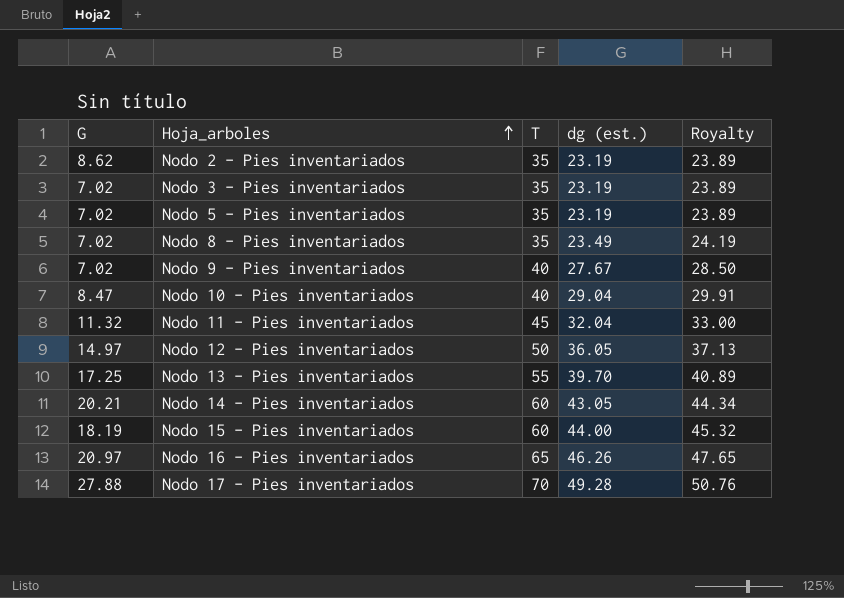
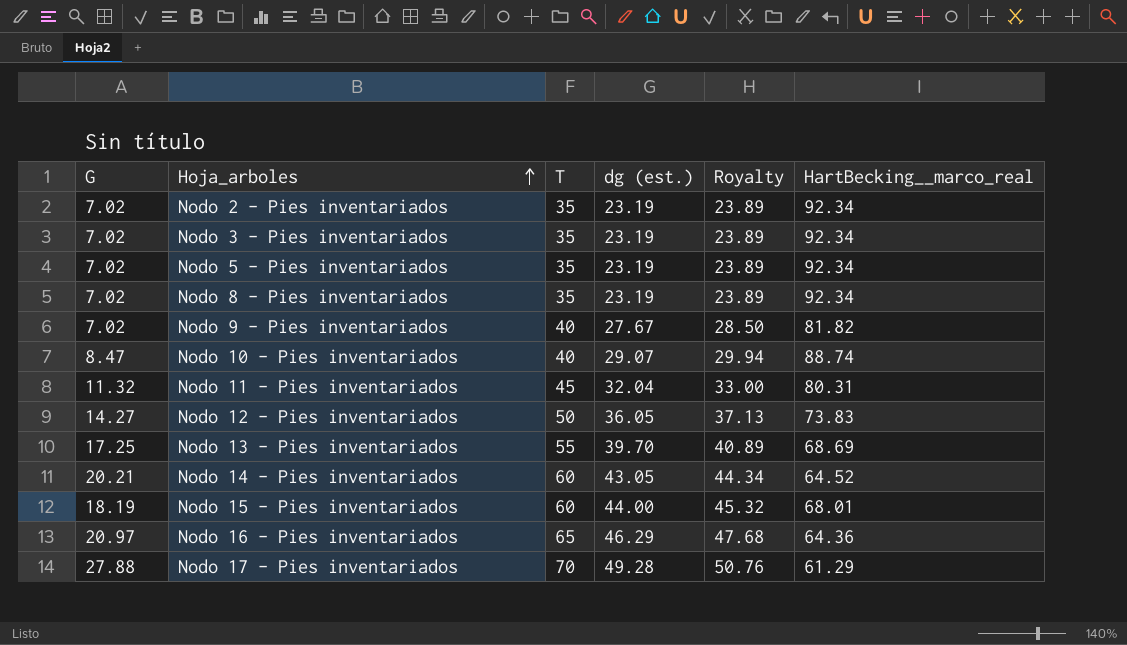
column HartBecking__marco_real | position: none -> 6
Nodo 2 - Pies inventariados | G: 8.62 -> 7.02
Nodo 8 - Pies inventariados | dg (est.): 23.49 -> 23.19
Nodo 8 - Pies inventariados | Royalty: 24.19 -> 23.89
Nodo 10 - Pies inventariados | dg (est.): 29.04 -> 29.07
Nodo 10 - Pies inventariados | Royalty: 29.91 -> 29.94
Nodo 12 - Pies inventariados | G: 14.97 -> 14.27
Nodo 16 - Pies inventariados | dg (est.): 46.26 -> 46.29
Nodo 16 - Pies inventariados | Royalty: 47.65 -> 47.68

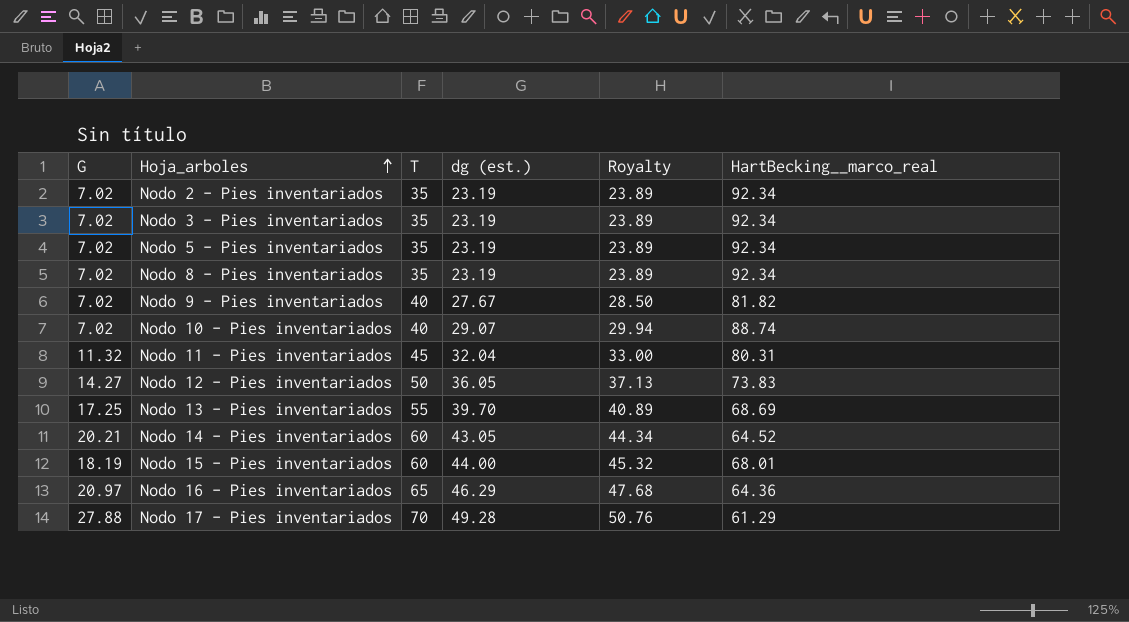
Nodo 10 - Pies inventariados | G: 8.47 -> 7.02

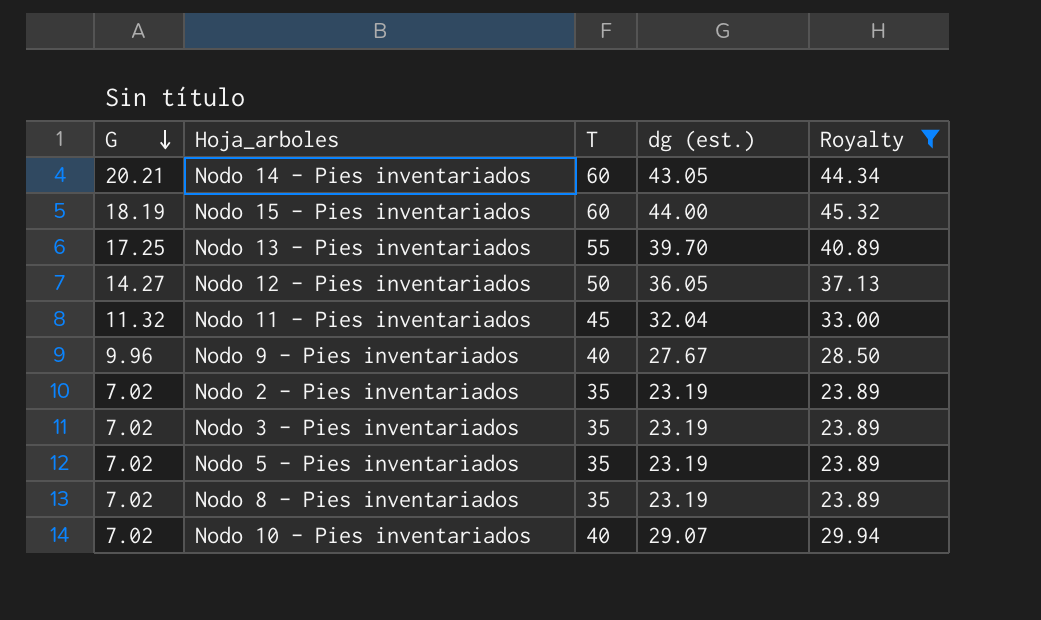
filter: none -> Royalty <= 45.32
row order: Hoja_arboles ascending -> G descending
column HartBecking__marco_real | position: 6 -> none
Nodo 9 - Pies inventariados | G: 7.02 -> 9.96

